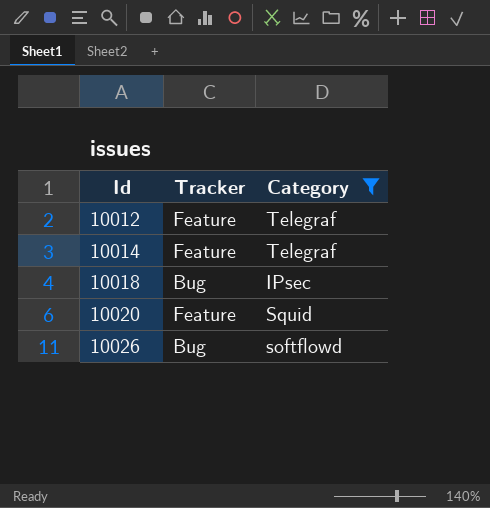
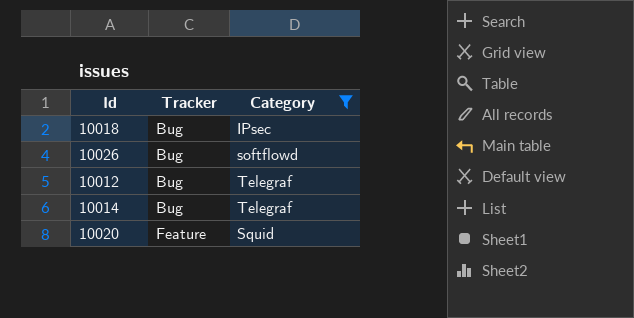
row order: Id ascending -> Tracker ascending
10012 | Tracker: Feature -> Bug
10014 | Tracker: Feature -> Bug

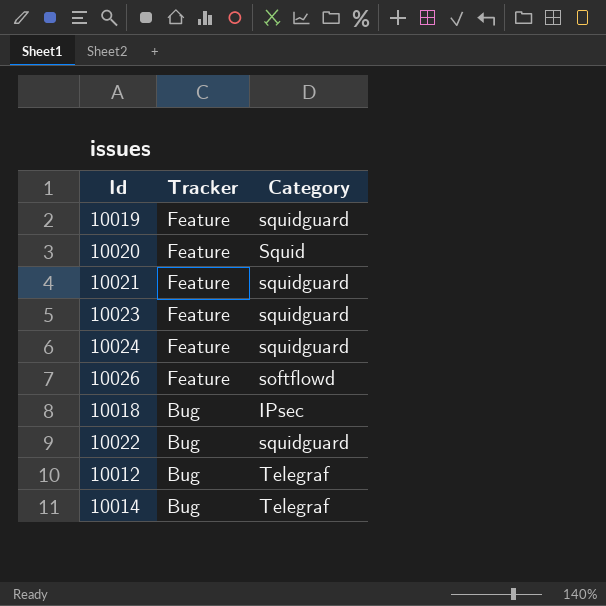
filter: Category != squidguard -> none
row order: Tracker ascending -> Tracker descending
10026 | Tracker: Bug -> Feature

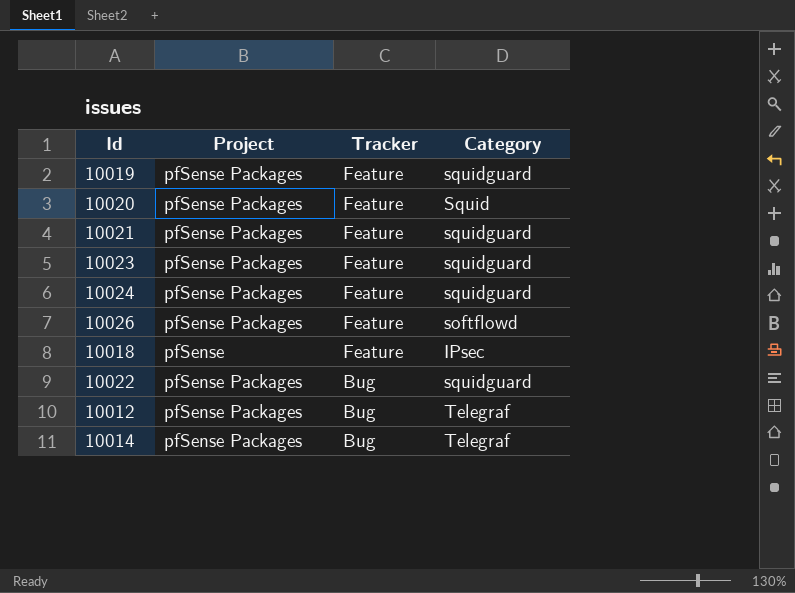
column Project | position: none -> 2
10018 | Tracker: Bug -> Feature

